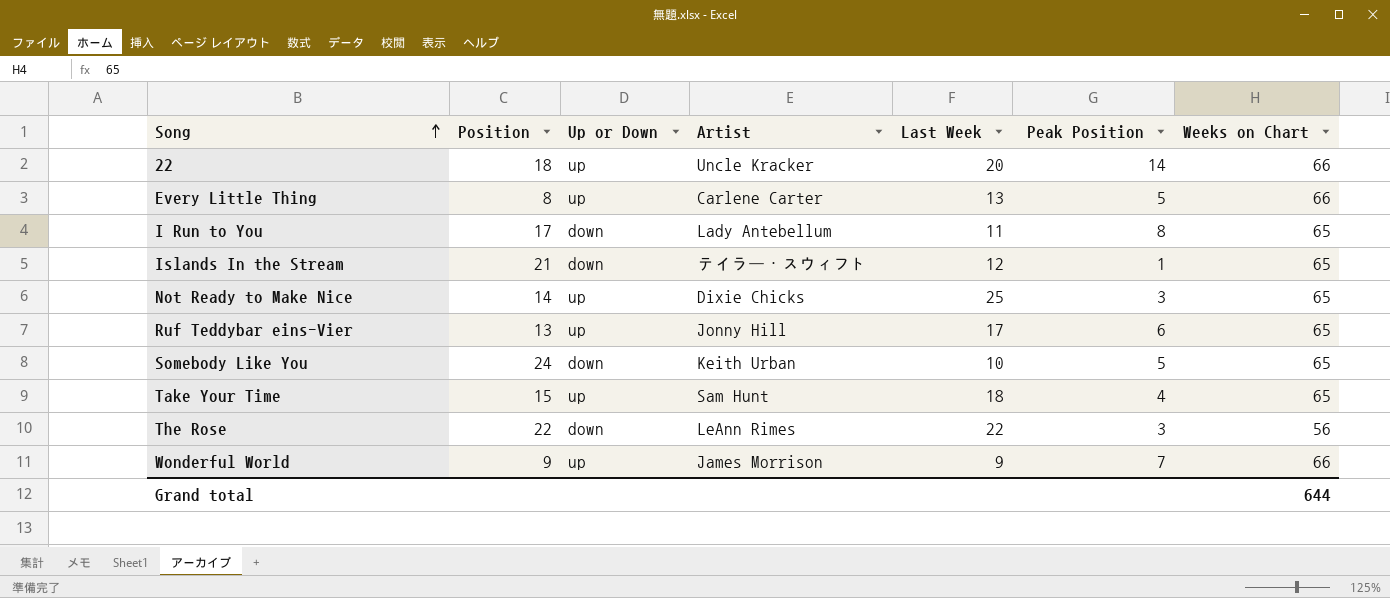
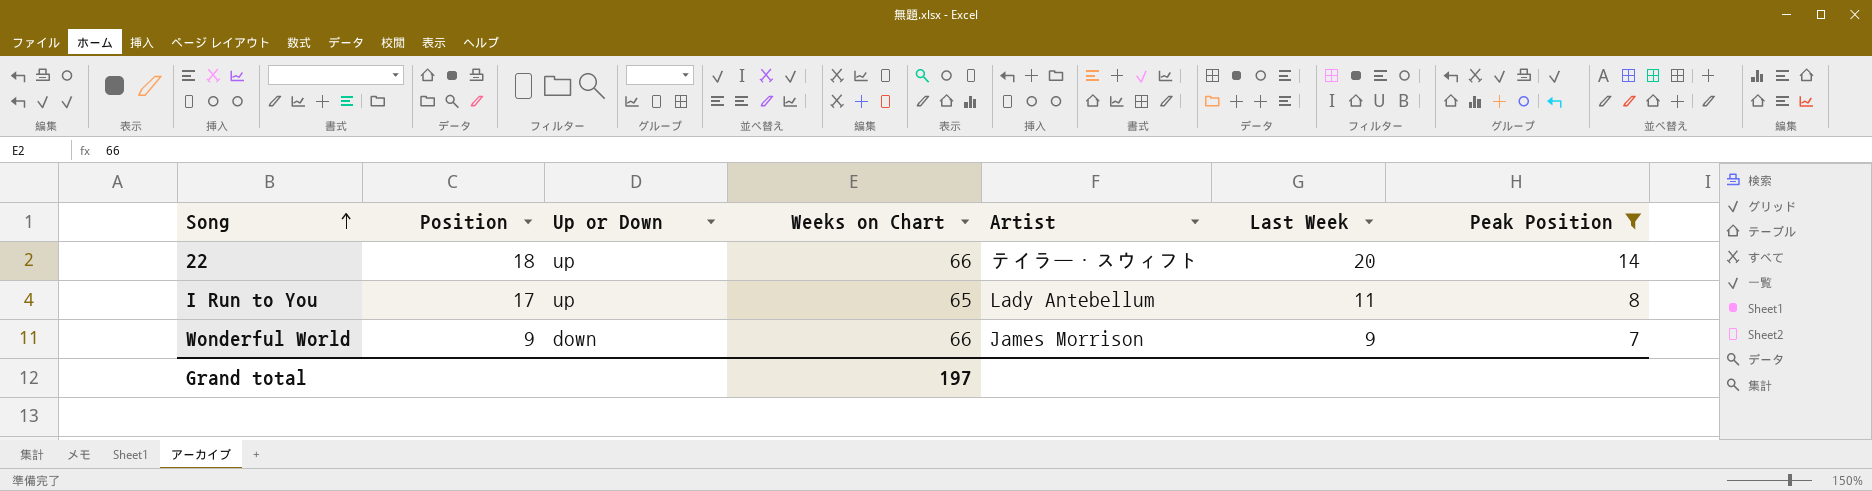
filter: none -> Peak Position >= 7
column Weeks on Chart | position: 7 -> 4
22 | Artist: Uncle Kracker -> テイラー・スウィフト
I Run to You | Up or Down: down -> up
Wonderful World | Up or Down: up -> down
Grand total | Weeks on Chart: 644 -> 197

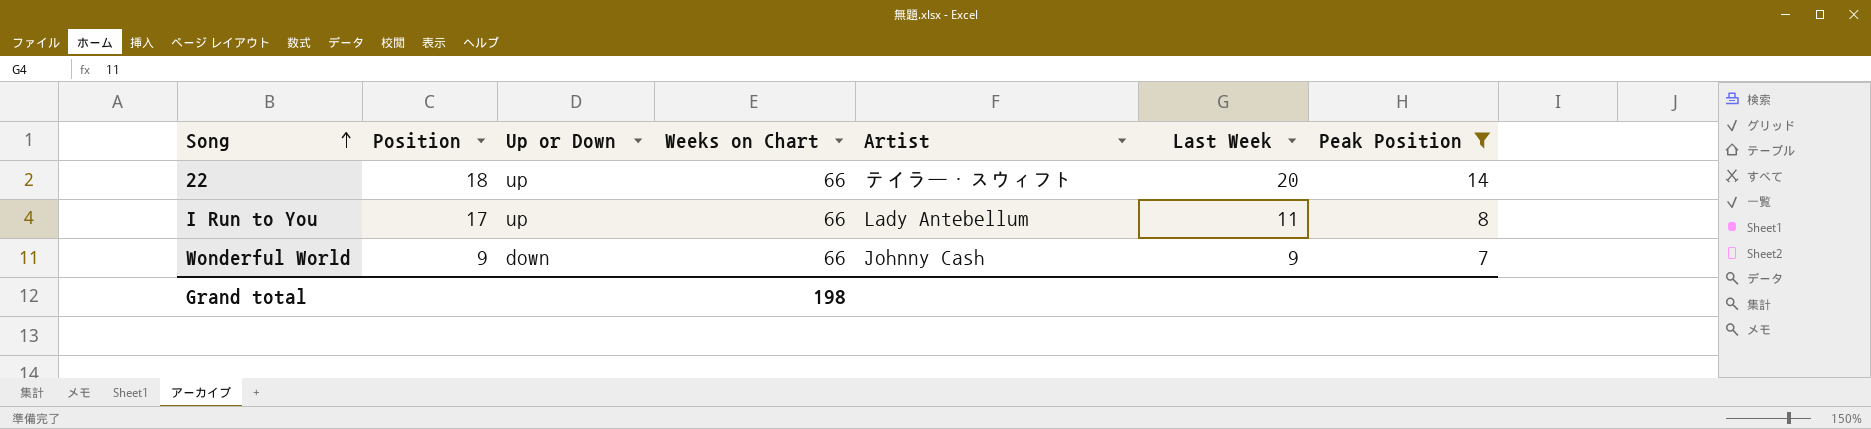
I Run to You | Weeks on Chart: 65 -> 66
Wonderful World | Artist: James Morrison -> Johnny Cash
Grand total | Weeks on Chart: 197 -> 198

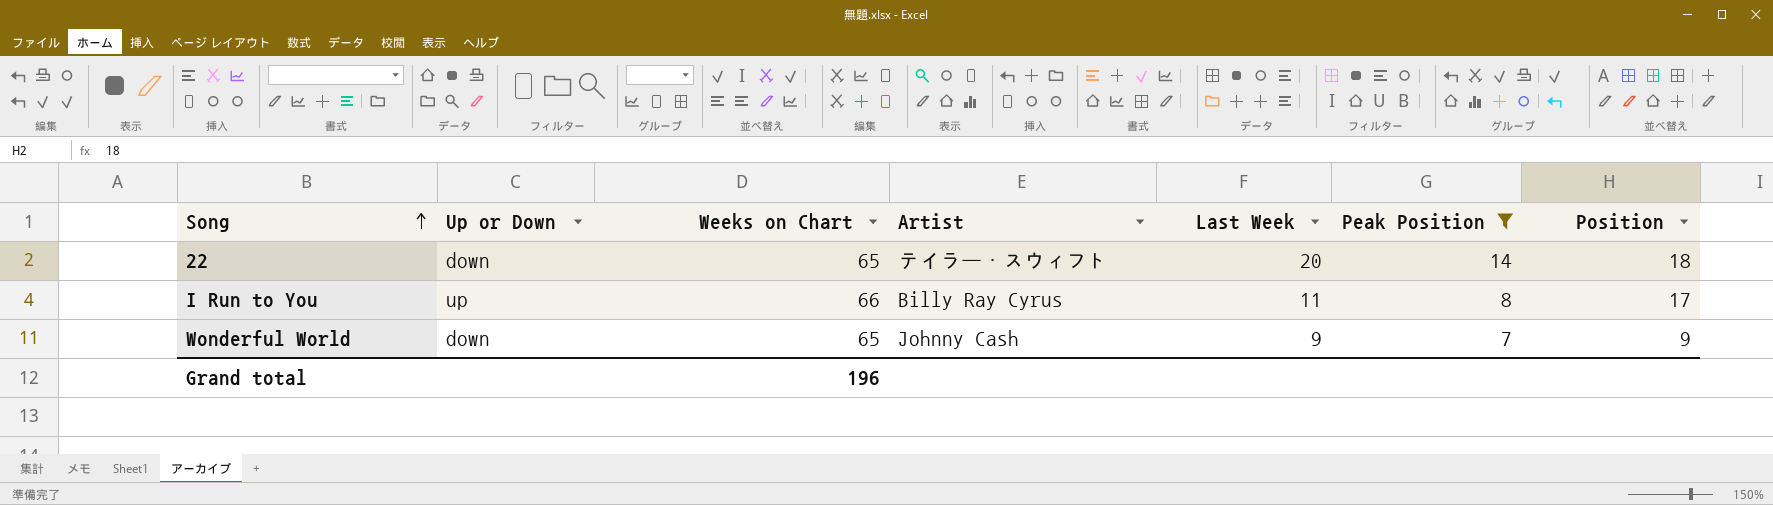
column Position | position: 2 -> 7
22 | Up or Down: up -> down
22 | Weeks on Chart: 66 -> 65
I Run to You | Artist: Lady Antebellum -> Billy Ray Cyrus
Wonderful World | Weeks on Chart: 66 -> 65
Grand total | Weeks on Chart: 198 -> 196

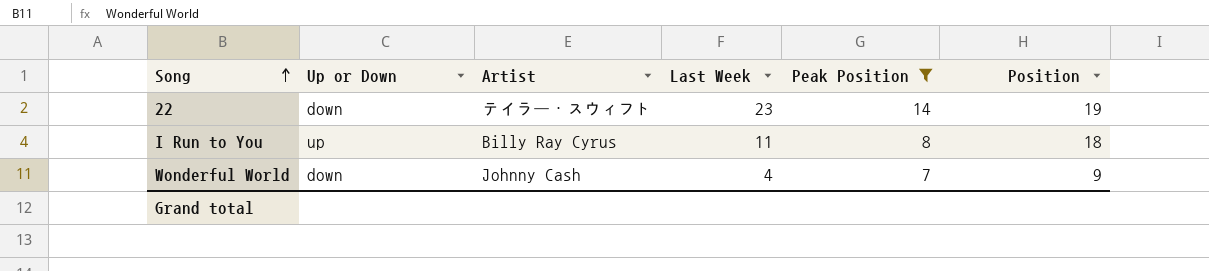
column Weeks on Chart | position: 3 -> none
22 | Last Week: 20 -> 23
22 | Position: 18 -> 19
I Run to You | Position: 17 -> 18
Wonderful World | Last Week: 9 -> 4

